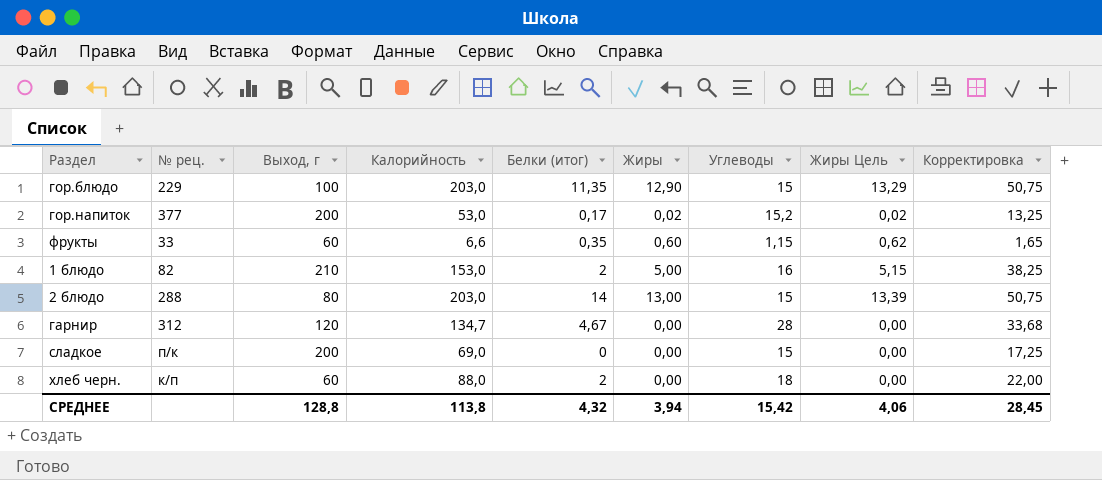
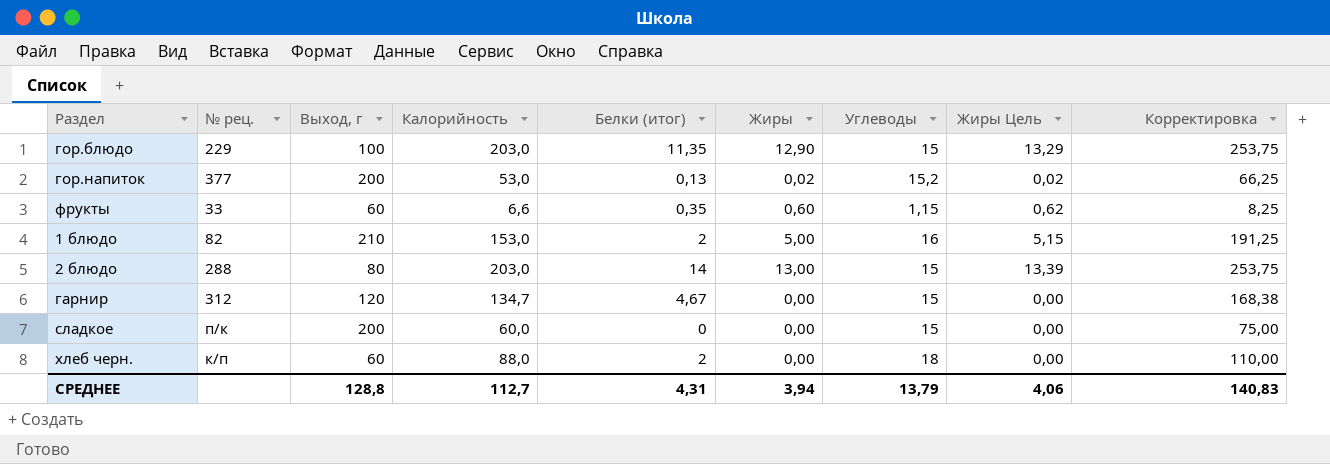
column Корректировка | formula: [Калорийность] * 0,25 -> [Калорийность] * 1,25
гор.напиток | Белки (итог): 0,17 -> 0,13
гарнир | Углеводы: 28 -> 15
сладкое | Калорийность: 69,0 -> 60,0
СРЕДНЕЕ | Калорийность: 113,8 -> 112,7
СРЕДНЕЕ | Белки (итог): 4,32 -> 4,31
СРЕДНЕЕ | Углеводы: 15,42 -> 13,79
СРЕДНЕЕ | Корректировка: 28,45 -> 140,83

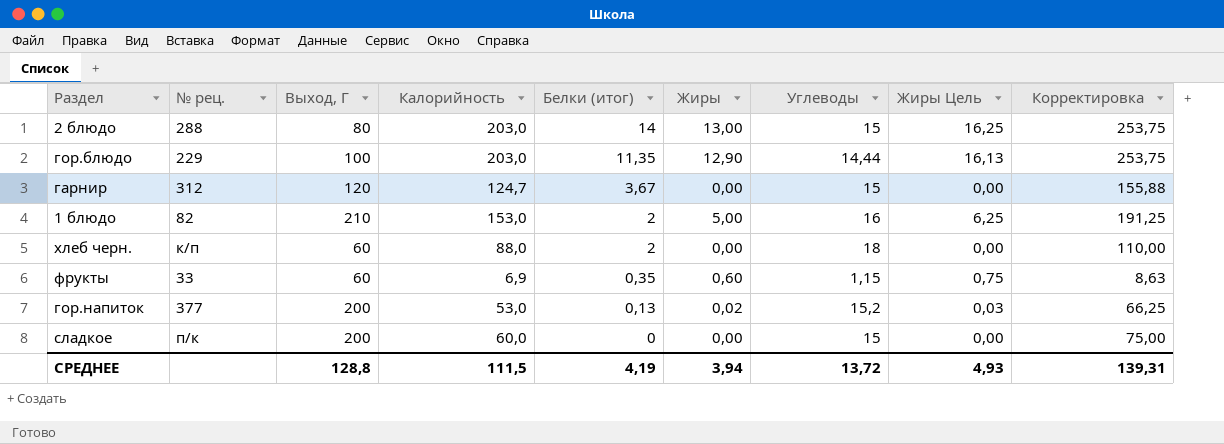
row order: none -> Белки (итог) descending
column name: Выход, г -> Выход, Г
column Жиры Цель | formula: [Жиры] * 1,03 -> [Жиры] * 1,25
гор.блюдо | Углеводы: 15 -> 14,44
гарнир | Калорийность: 134,7 -> 124,7
гарнир | Белки (итог): 4,67 -> 3,67
гарнир | Корректировка: 168,38 -> 155,88
фрукты | Калорийность: 6,6 -> 6,9
фрукты | Корректировка: 8,25 -> 8,63
СРЕДНЕЕ | Калорийность: 112,7 -> 111,5
СРЕДНЕЕ | Белки (итог): 4,31 -> 4,19
СРЕДНЕЕ | Углеводы: 13,79 -> 13,72
СРЕДНЕЕ | Жиры Цель: 4,06 -> 4,93
СРЕДНЕЕ | Корректировка: 140,83 -> 139,31

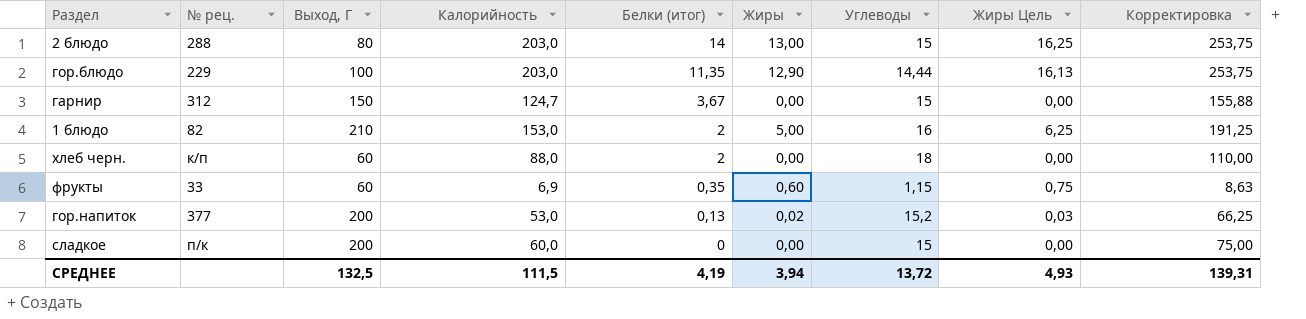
гарнир | Выход, Г: 120 -> 150
СРЕДНЕЕ | Выход, Г: 128,8 -> 132,5

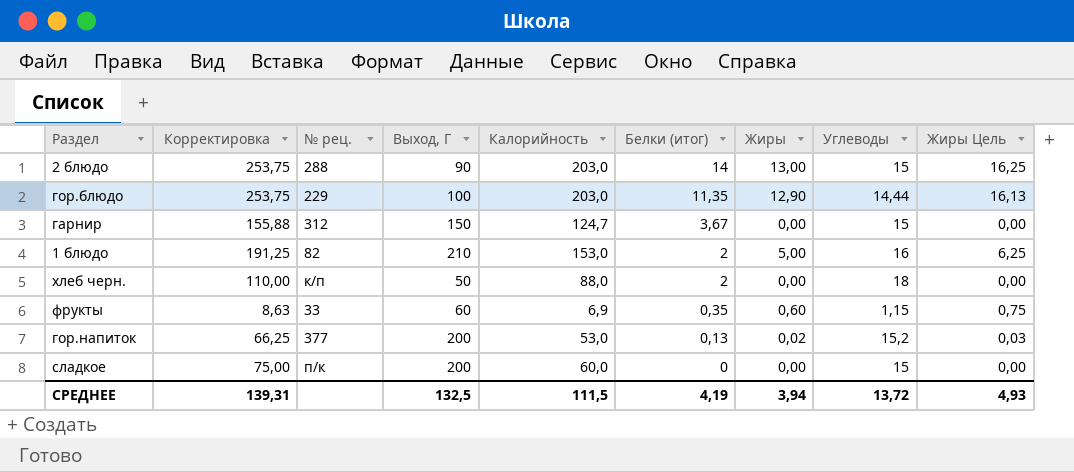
column Корректировка | position: 9 -> 2
2 блюдо | Выход, Г: 80 -> 90
хлеб черн. | Выход, Г: 60 -> 50

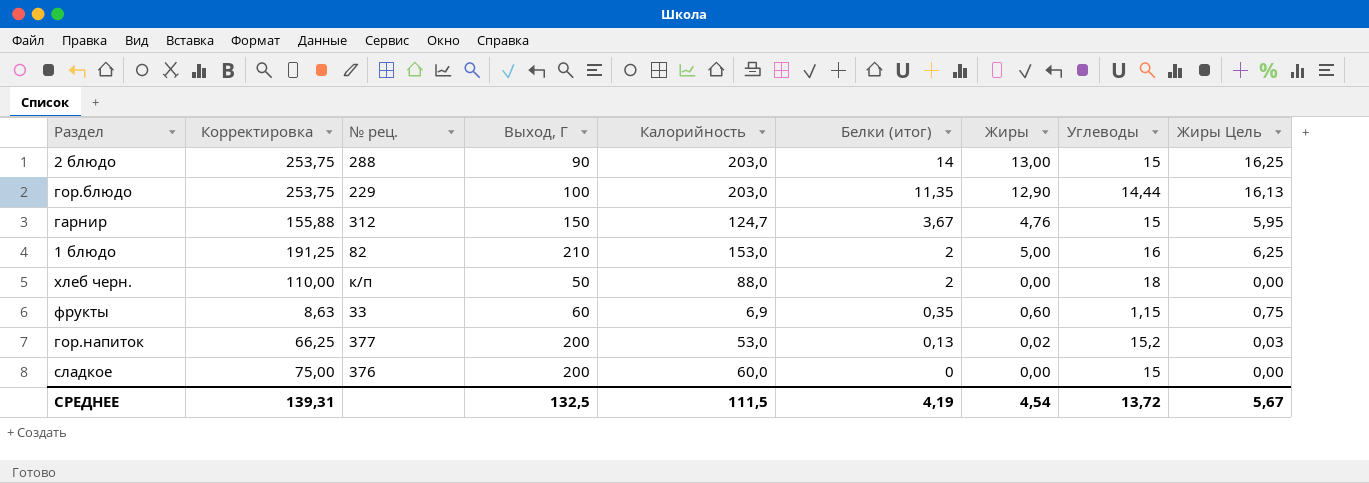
гарнир | Жиры: 0,00 -> 4,76
гарнир | Жиры Цель: 0,00 -> 5,95
сладкое | № рец.: п/к -> 376
СРЕДНЕЕ | Жиры: 3,94 -> 4,54
СРЕДНЕЕ | Жиры Цель: 4,93 -> 5,67

